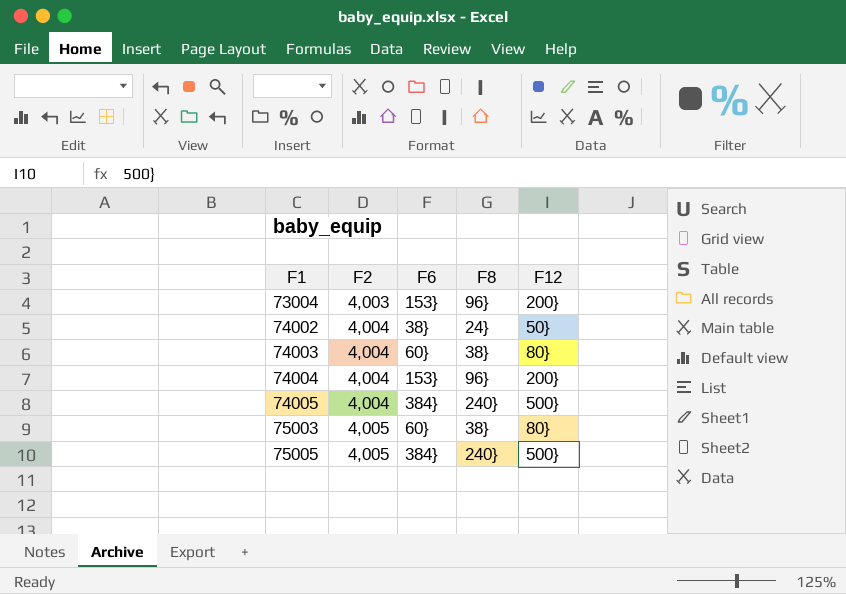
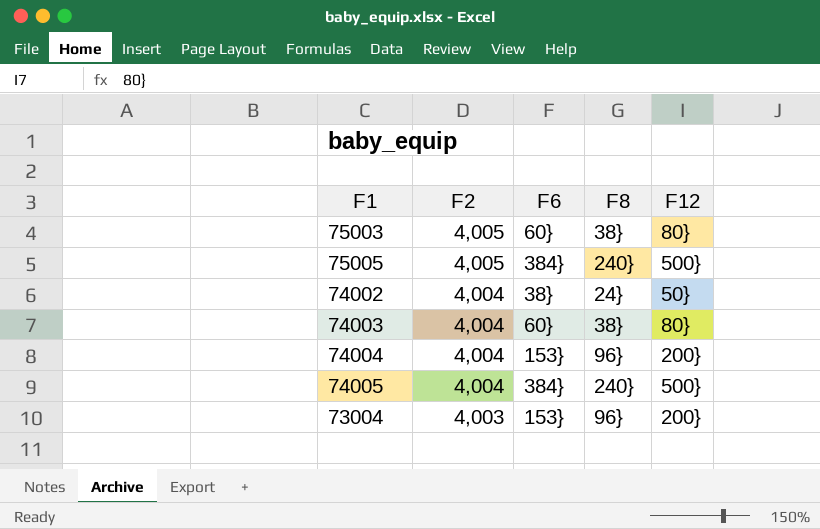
row order: F1 ascending -> F2 descending

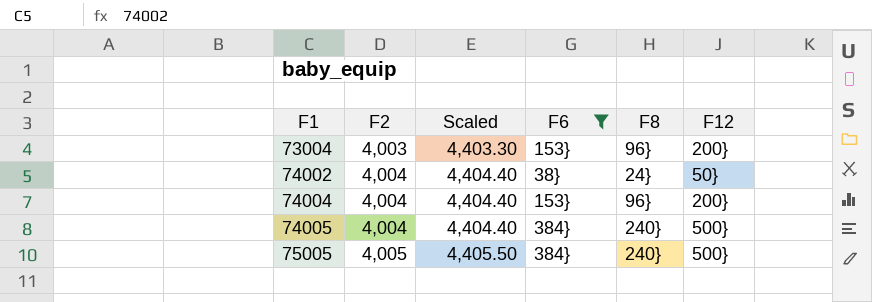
filter: none -> F6 != 60}
row order: F2 descending -> F1 ascending
column Scaled | formula: none -> [F2] * 1.1

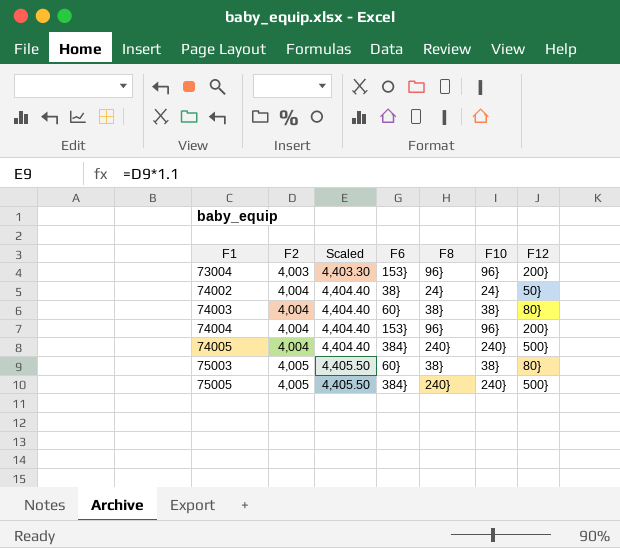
filter: F6 != 60} -> none
column F10 | position: none -> 6

